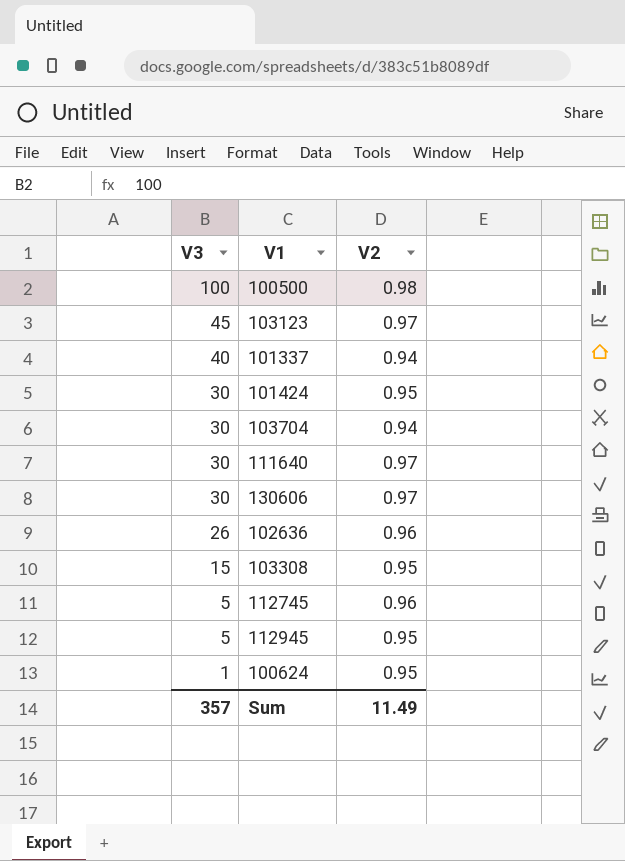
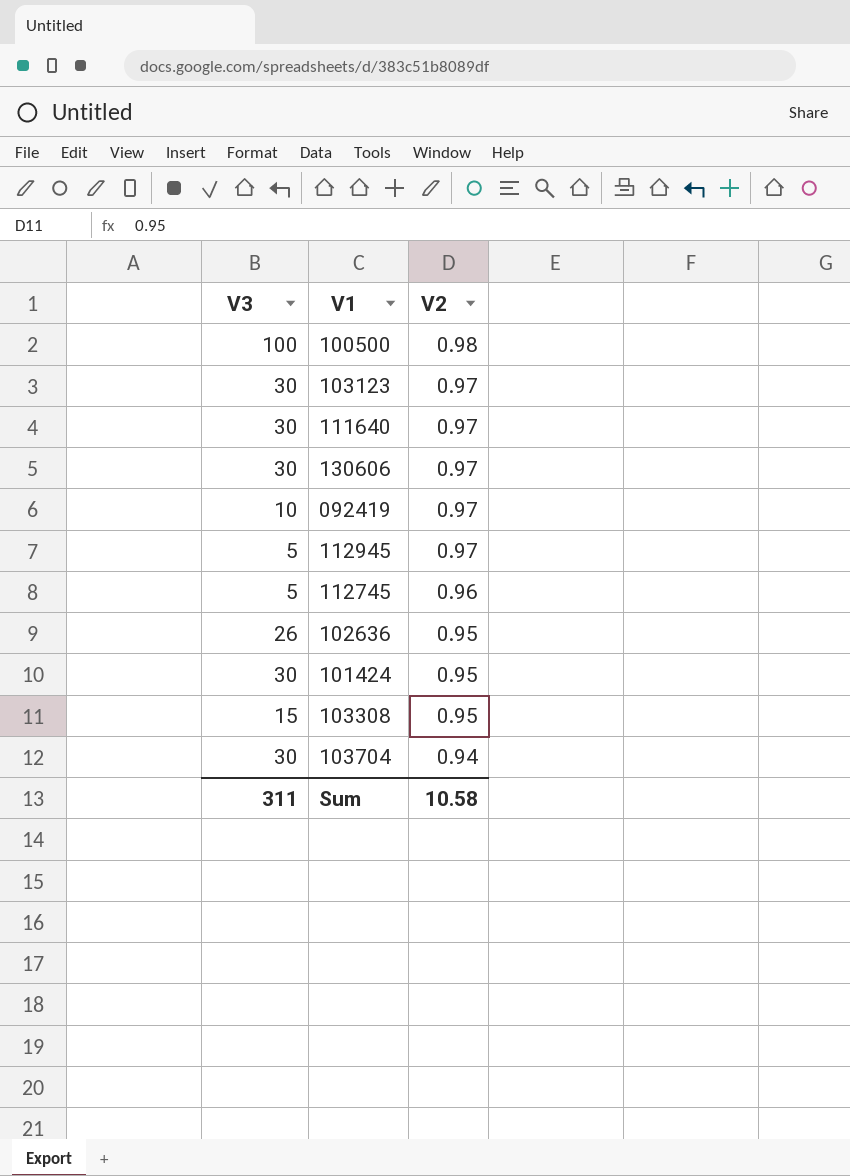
row order: V3 descending -> V2 descending
row 101337: 40 | 0.94 -> none
row 100624: 1 | 0.95 -> none
103123 | V3: 45 -> 30
row 092419: none -> 10 | 0.97
112945 | V2: 0.95 -> 0.97
102636 | V2: 0.96 -> 0.95
Sum | V3: 357 -> 311
Sum | V2: 11.49 -> 10.58

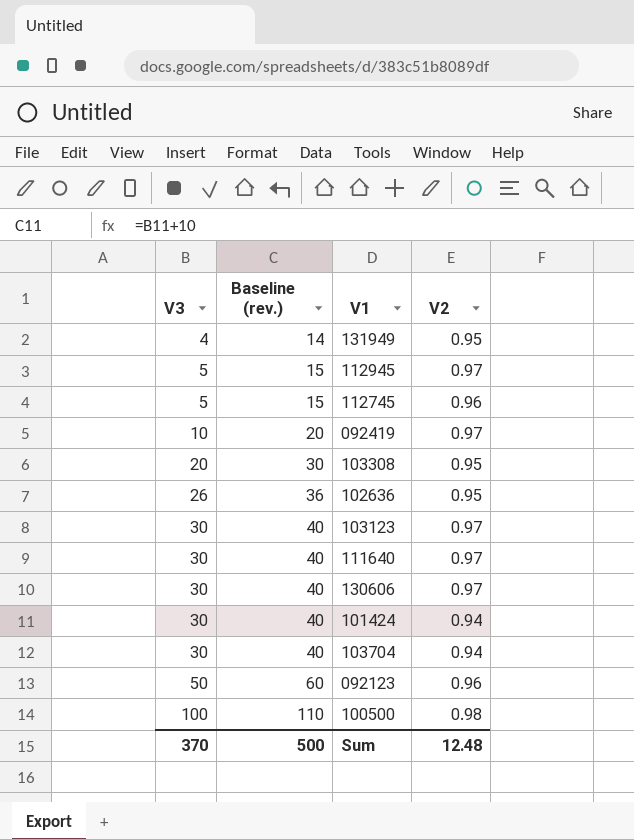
row order: V2 descending -> V3 ascending
column Baseline (rev.) | formula: none -> [V3] + 10
row 131949: none -> 4 | 14 | 0.95
103308 | V3: 15 -> 20
101424 | V2: 0.95 -> 0.94
row 092123: none -> 50 | 60 | 0.96
Sum | V3: 311 -> 370
Sum | V2: 10.58 -> 12.48

